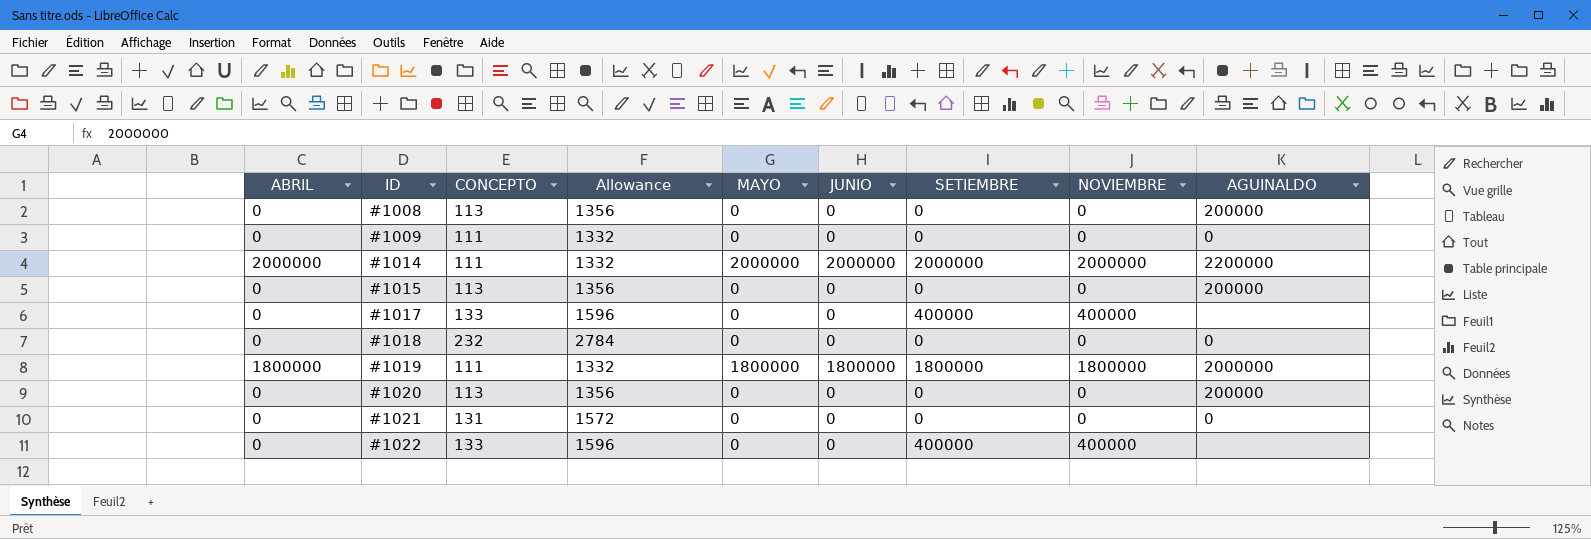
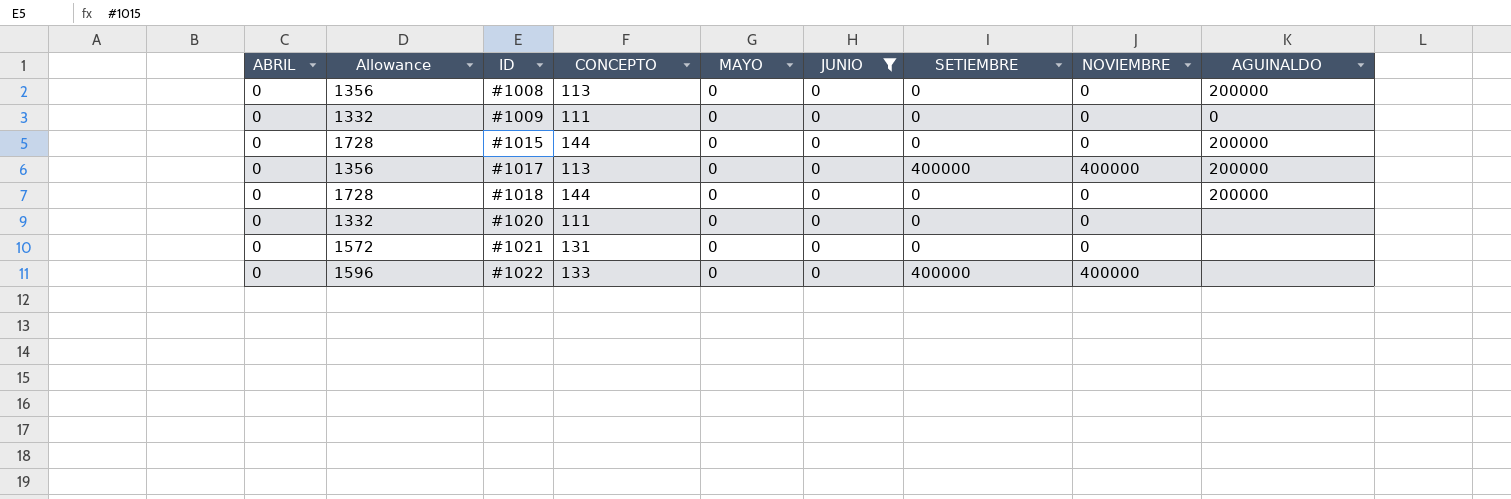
filter: none -> JUNIO = 0
column Allowance | position: 4 -> 2
#1015 | Allowance: 1356 -> 1728
#1015 | CONCEPTO: 113 -> 144
#1017 | Allowance: 1596 -> 1356
#1017 | CONCEPTO: 133 -> 113
#1017 | AGUINALDO: none -> 200000
#1018 | Allowance: 2784 -> 1728
#1018 | CONCEPTO: 232 -> 144
#1018 | AGUINALDO: 0 -> 200000
#1020 | Allowance: 1356 -> 1332
#1020 | CONCEPTO: 113 -> 111
#1020 | AGUINALDO: 200000 -> none
#1021 | AGUINALDO: 0 -> none

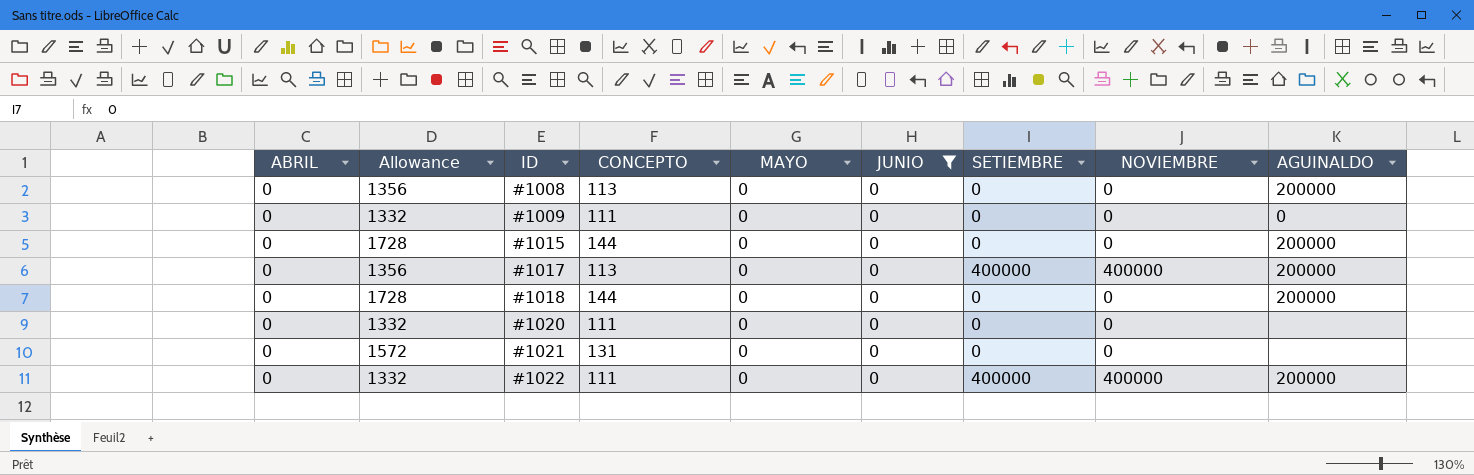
#1022 | Allowance: 1596 -> 1332
#1022 | CONCEPTO: 133 -> 111
#1022 | AGUINALDO: none -> 200000

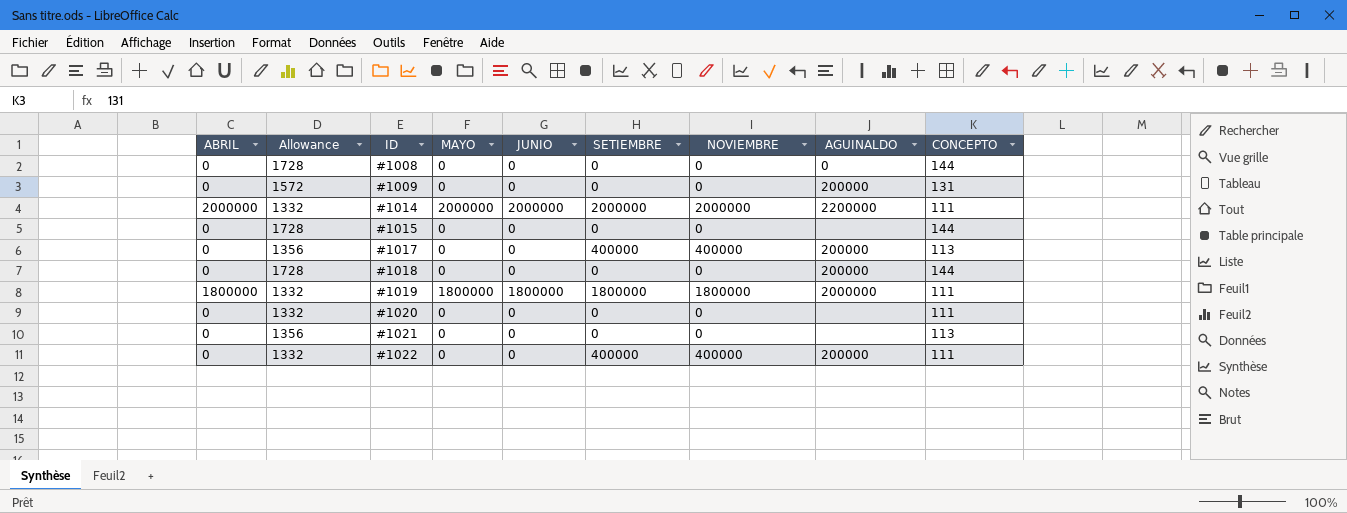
filter: JUNIO = 0 -> none
column CONCEPTO | position: 4 -> 9
#1008 | Allowance: 1356 -> 1728
#1008 | AGUINALDO: 200000 -> 0
#1008 | CONCEPTO: 113 -> 144
#1009 | Allowance: 1332 -> 1572
#1009 | AGUINALDO: 0 -> 200000
#1009 | CONCEPTO: 111 -> 131
#1015 | AGUINALDO: 200000 -> none
#1021 | Allowance: 1572 -> 1356
#1021 | CONCEPTO: 131 -> 113

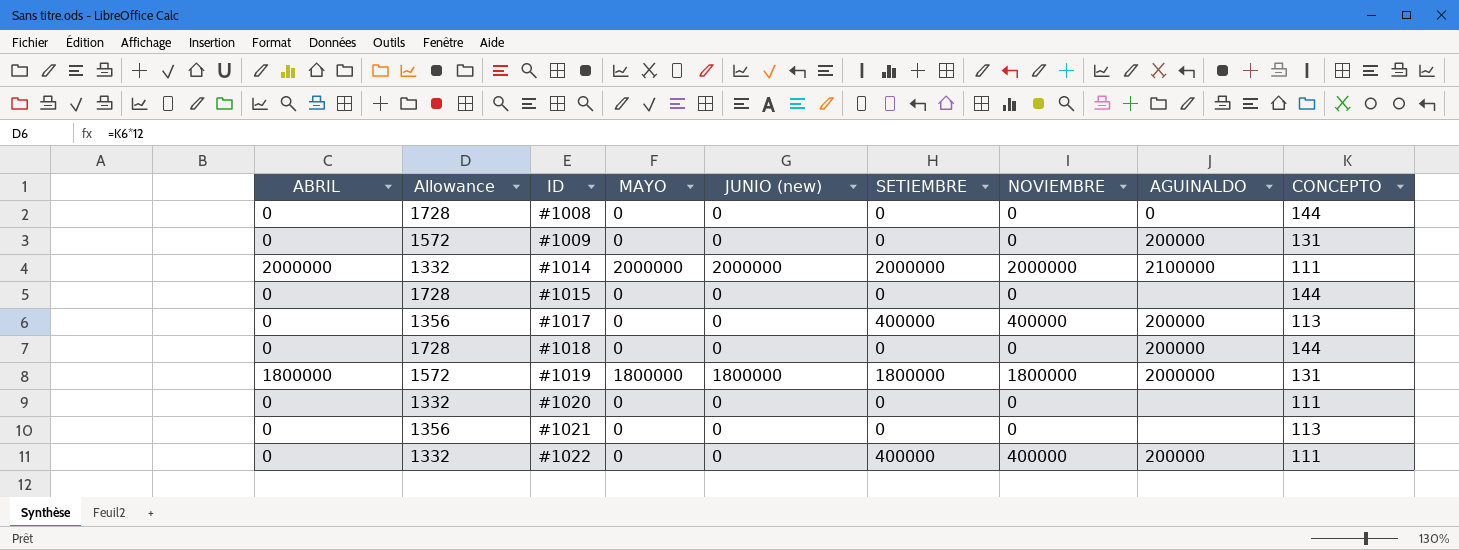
column name: JUNIO -> JUNIO (new)
#1014 | AGUINALDO: 2200000 -> 2100000
#1019 | Allowance: 1332 -> 1572
#1019 | CONCEPTO: 111 -> 131

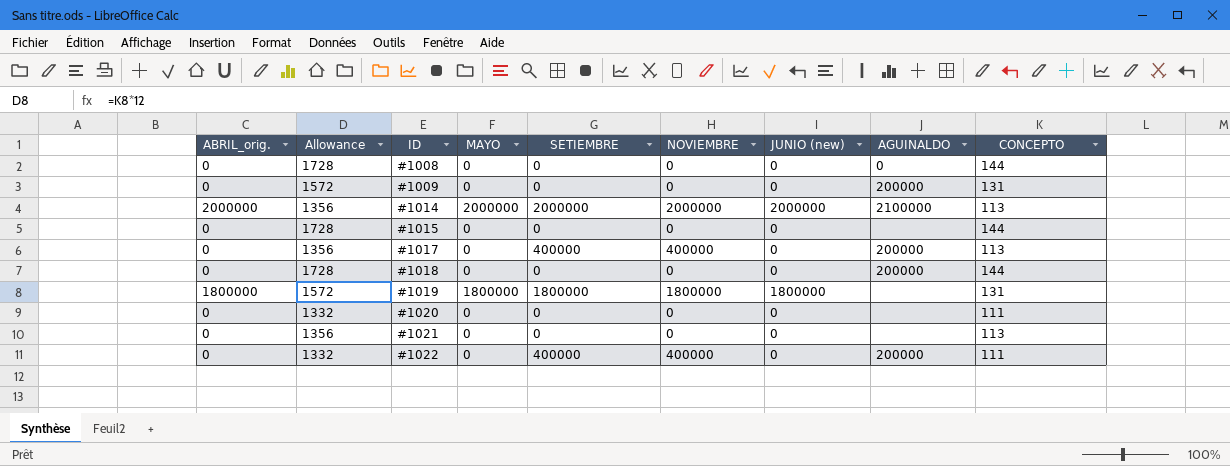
column name: ABRIL -> ABRIL_orig.
column JUNIO (new) | position: 5 -> 7
#1014 | Allowance: 1332 -> 1356
#1014 | CONCEPTO: 111 -> 113
#1019 | AGUINALDO: 2000000 -> none

